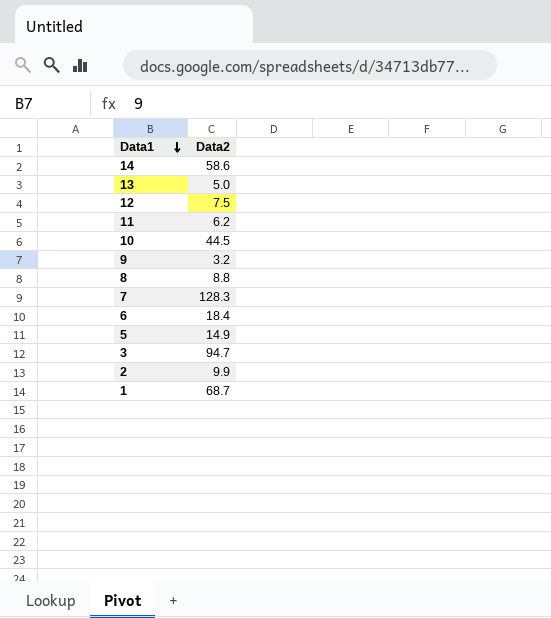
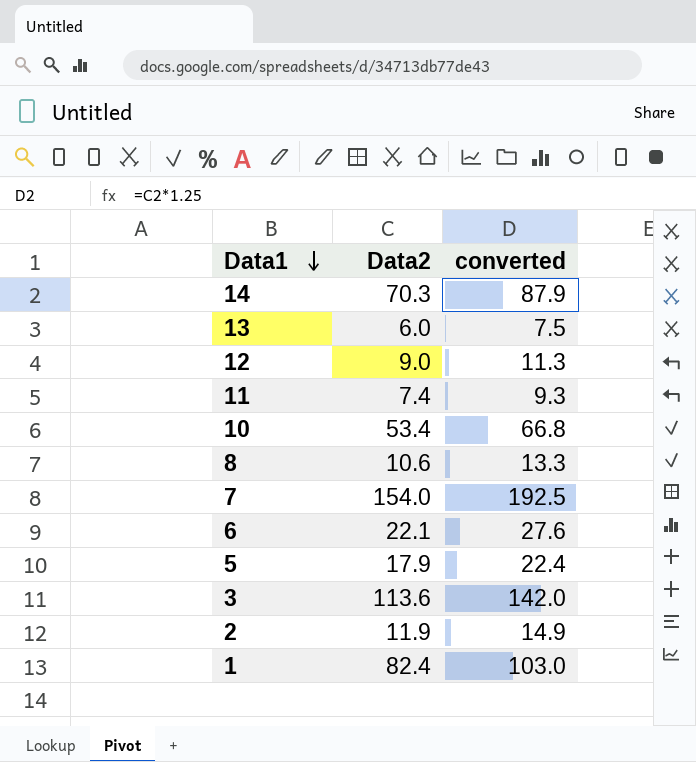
column converted | formula: none -> [Data2] * 1.25
row 9: 3.2 -> none
14 | Data2: 58.6 -> 70.3
13 | Data2: 5.0 -> 6.0
12 | Data2: 7.5 -> 9.0
11 | Data2: 6.2 -> 7.4
10 | Data2: 44.5 -> 53.4
8 | Data2: 8.8 -> 10.6
7 | Data2: 128.3 -> 154.0
6 | Data2: 18.4 -> 22.1
5 | Data2: 14.9 -> 17.9
3 | Data2: 94.7 -> 113.6
2 | Data2: 9.9 -> 11.9
1 | Data2: 68.7 -> 82.4

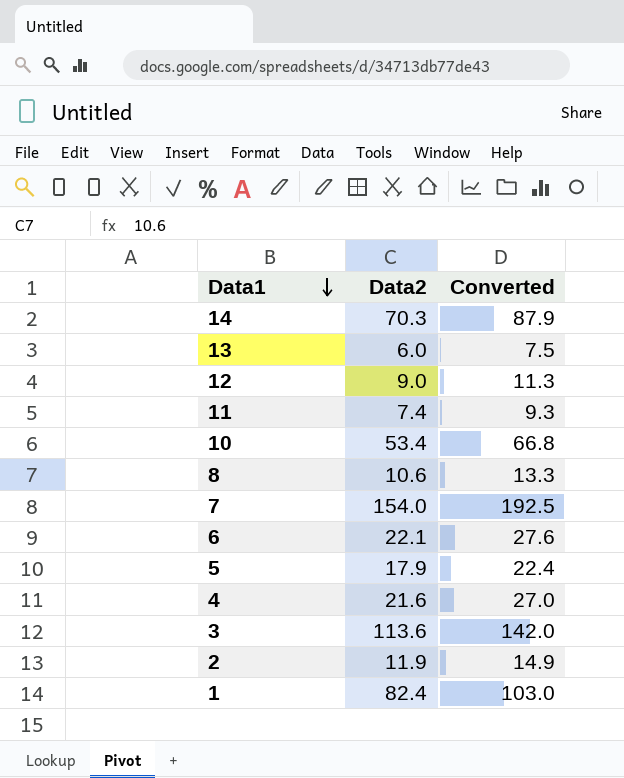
column name: converted -> Converted
row 4: none -> 21.6 | 27.0

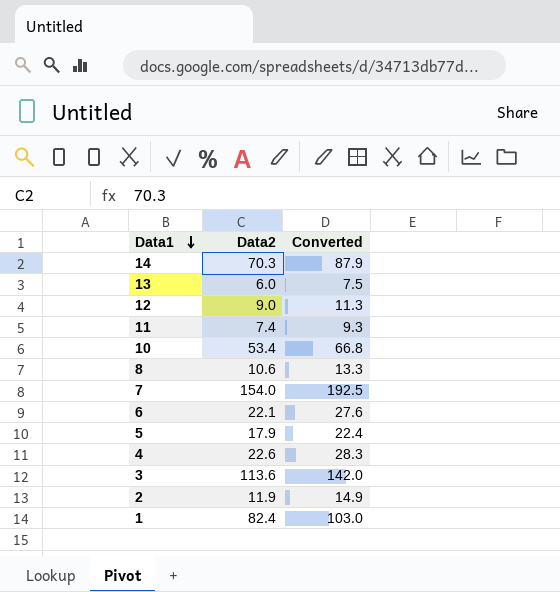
4 | Data2: 21.6 -> 22.6
4 | Converted: 27.0 -> 28.3

